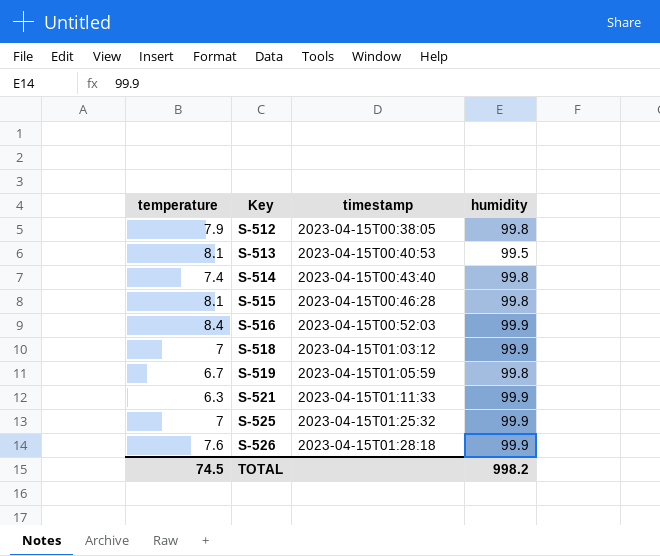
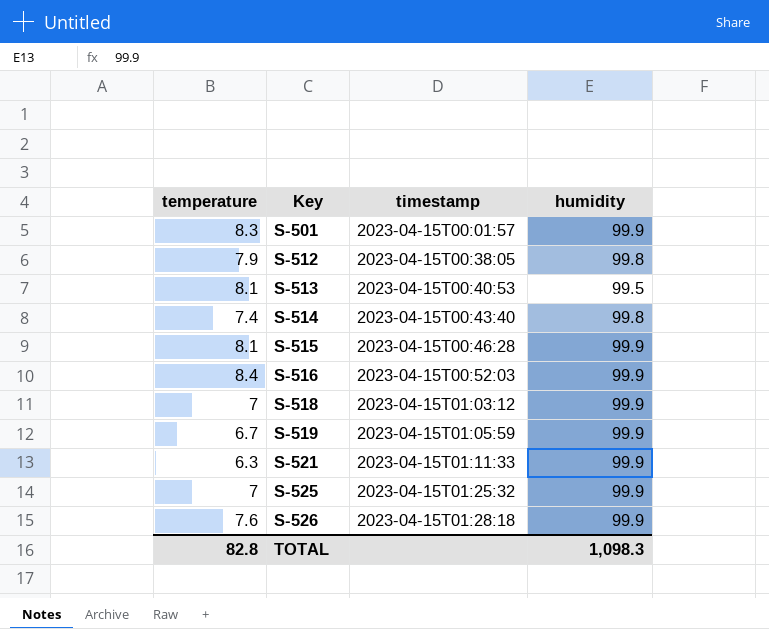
row S-501: none -> 8.3 | 2023-04-15T00:01:57 | 99.9
S-515 | humidity: 99.8 -> 99.9
S-519 | humidity: 99.8 -> 99.9
TOTAL | temperature: 74.5 -> 82.8
TOTAL | humidity: 998.2 -> 1,098.3

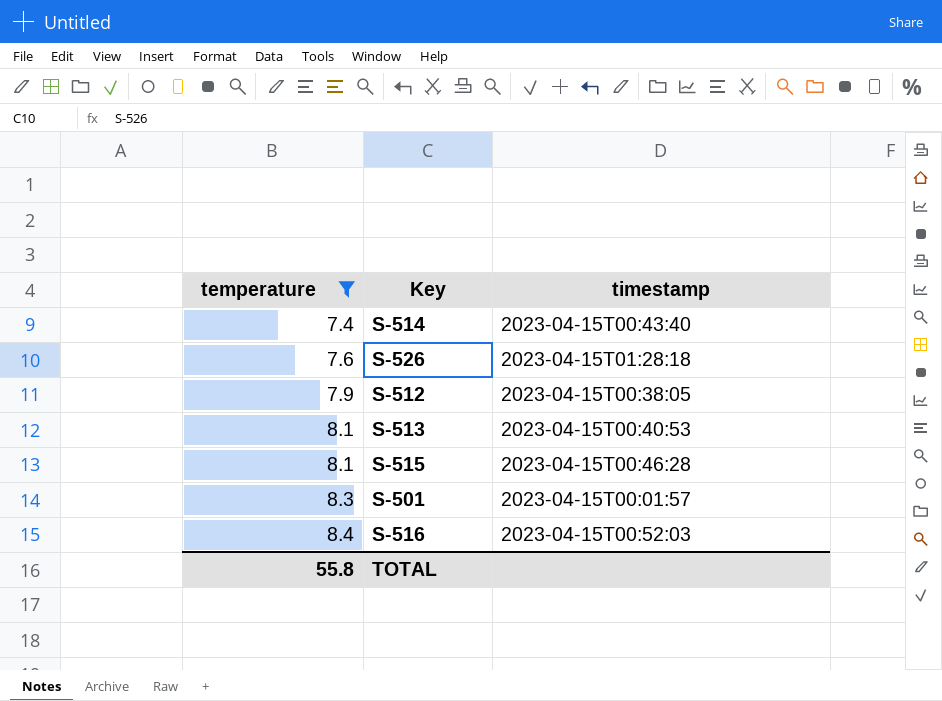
filter: none -> temperature >= 7.4
row order: Key ascending -> temperature ascending
column humidity | position: 4 -> none
TOTAL | temperature: 82.8 -> 55.8

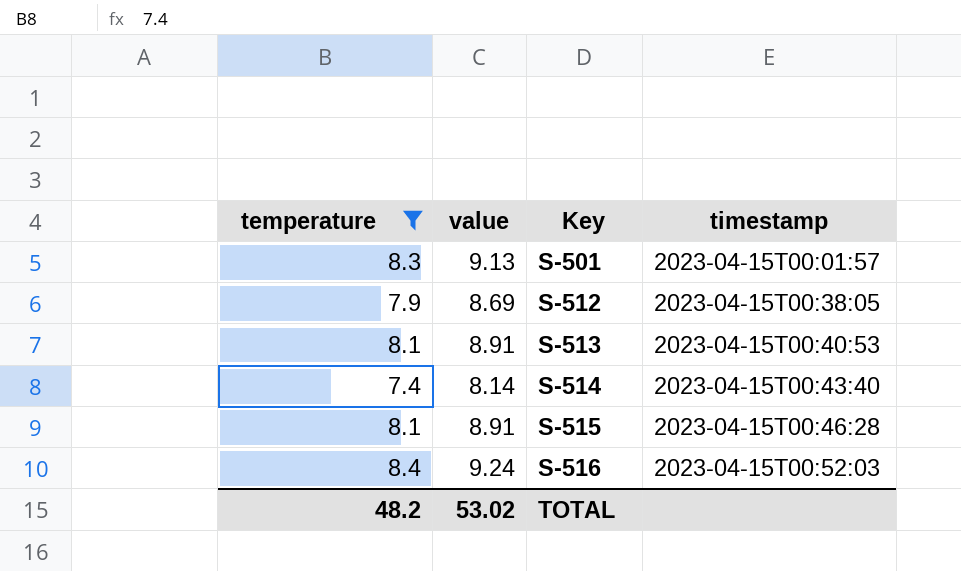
row order: temperature ascending -> Key ascending
column value | formula: none -> [temperature] * 1.1
row S-526: 7.6 | 2023-04-15T01:28:18 -> none
TOTAL | temperature: 55.8 -> 48.2

